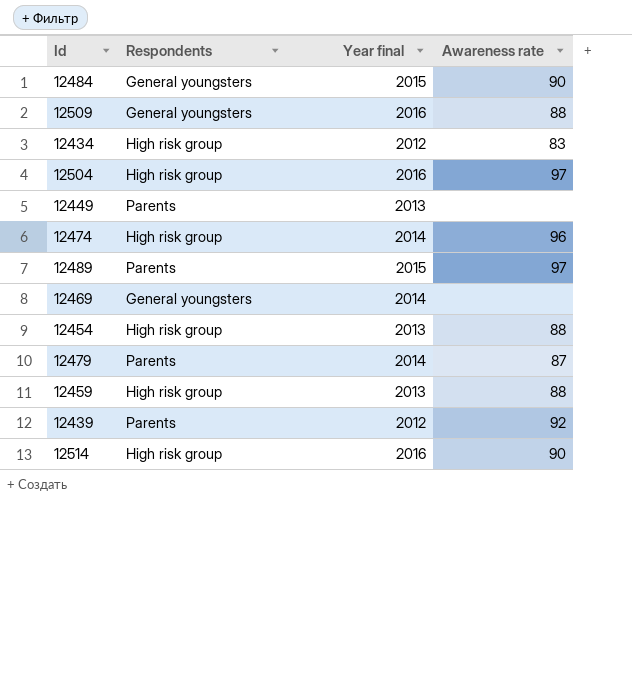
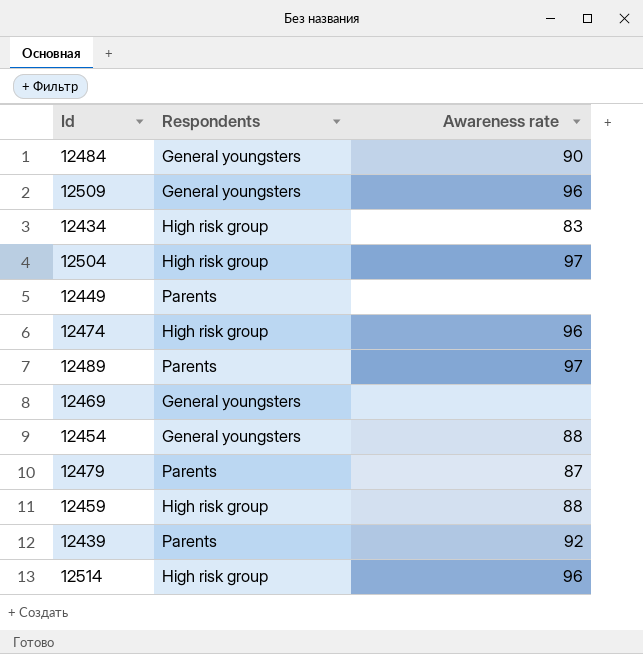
column Year final | position: 3 -> none
12509 | Awareness rate: 88 -> 96
12454 | Respondents: High risk group -> General youngsters
12514 | Awareness rate: 90 -> 96

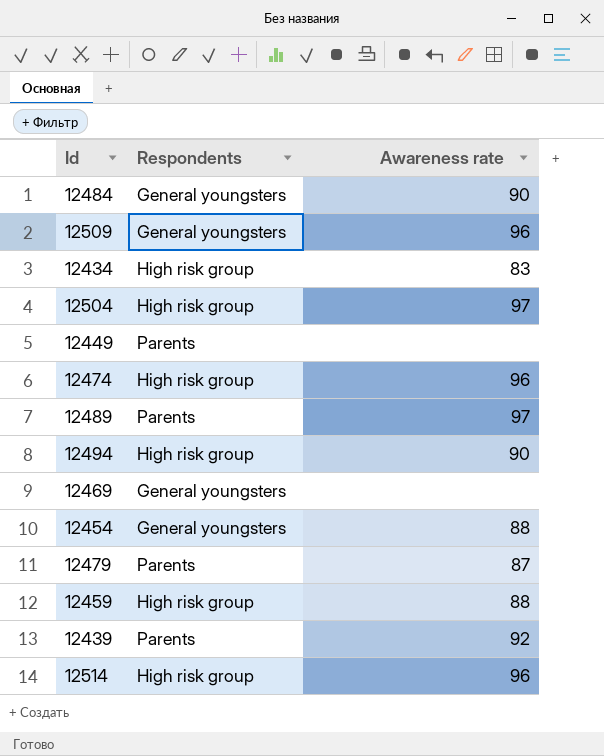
row 12494: none -> High risk group | 90

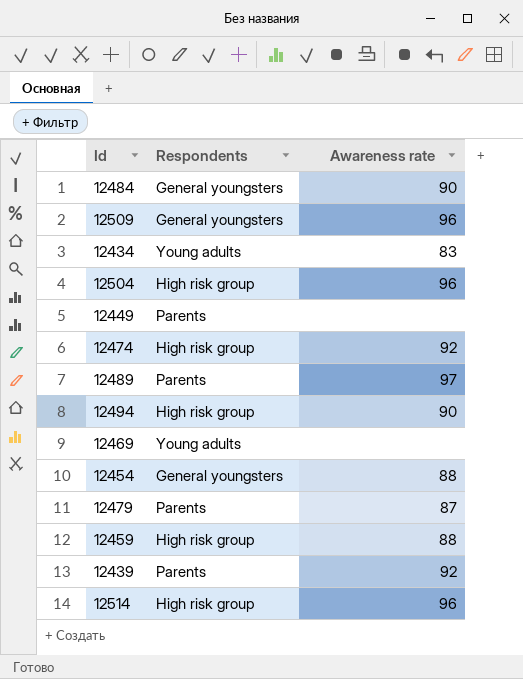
12434 | Respondents: High risk group -> Young adults
12504 | Awareness rate: 97 -> 96
12474 | Awareness rate: 96 -> 92
12469 | Respondents: General youngsters -> Young adults

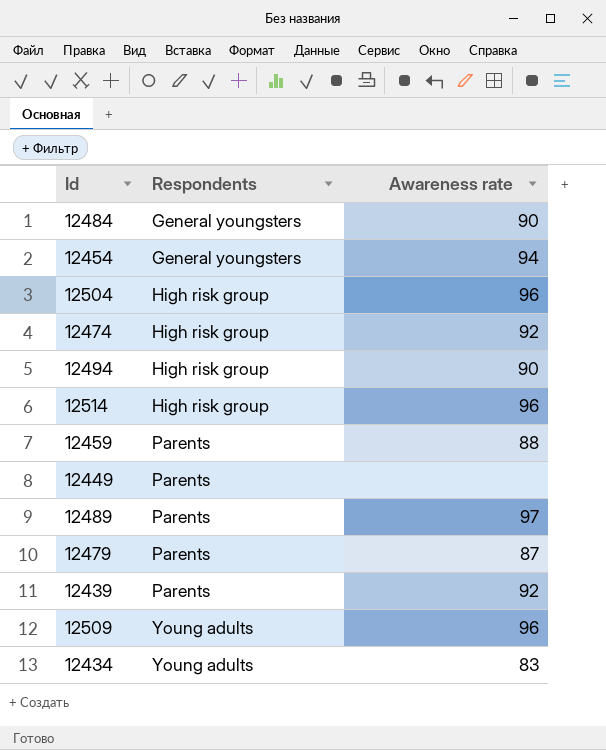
row order: none -> Respondents ascending
row 12469: Young adults | none -> none
12454 | Awareness rate: 88 -> 94
12459 | Respondents: High risk group -> Parents
12509 | Respondents: General youngsters -> Young adults

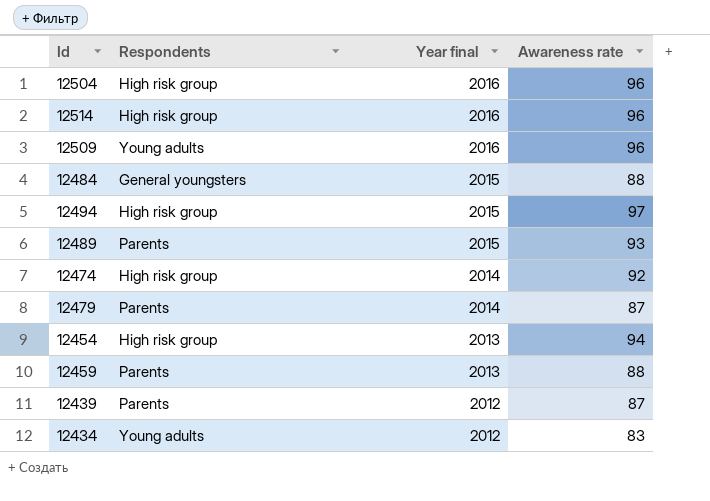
row order: Respondents ascending -> Year final descending
column Year final | position: none -> 3
row 12449: Parents | none -> none
12484 | Awareness rate: 90 -> 88
12494 | Awareness rate: 90 -> 97
12489 | Awareness rate: 97 -> 93
12454 | Respondents: General youngsters -> High risk group
12439 | Awareness rate: 92 -> 87

